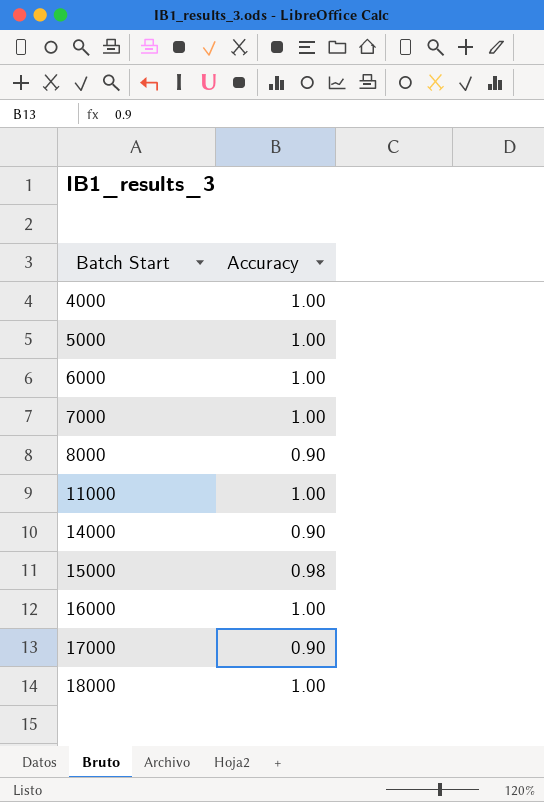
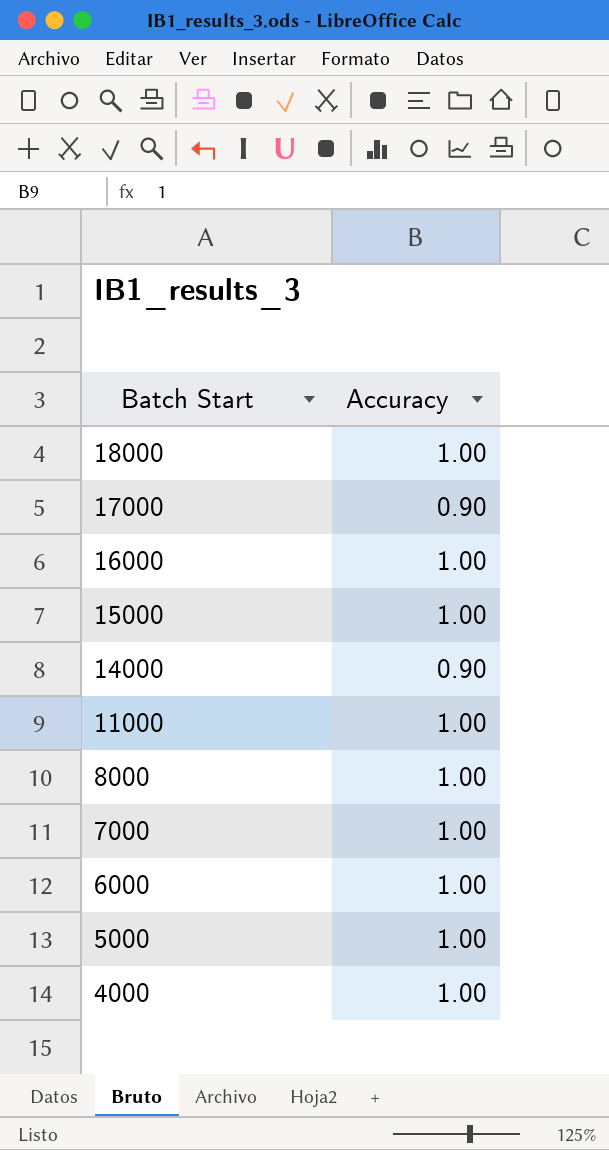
row order: Batch Start ascending -> Batch Start descending
15000 | Accuracy: 0.98 -> 1.00
8000 | Accuracy: 0.90 -> 1.00

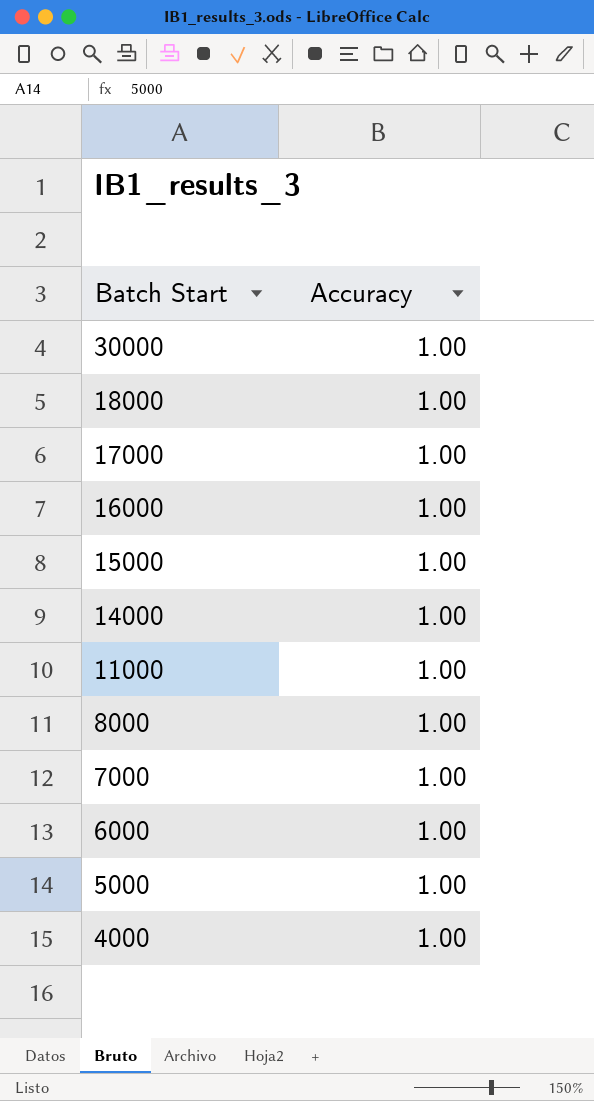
row 30000: none -> 1.00
17000 | Accuracy: 0.90 -> 1.00
14000 | Accuracy: 0.90 -> 1.00

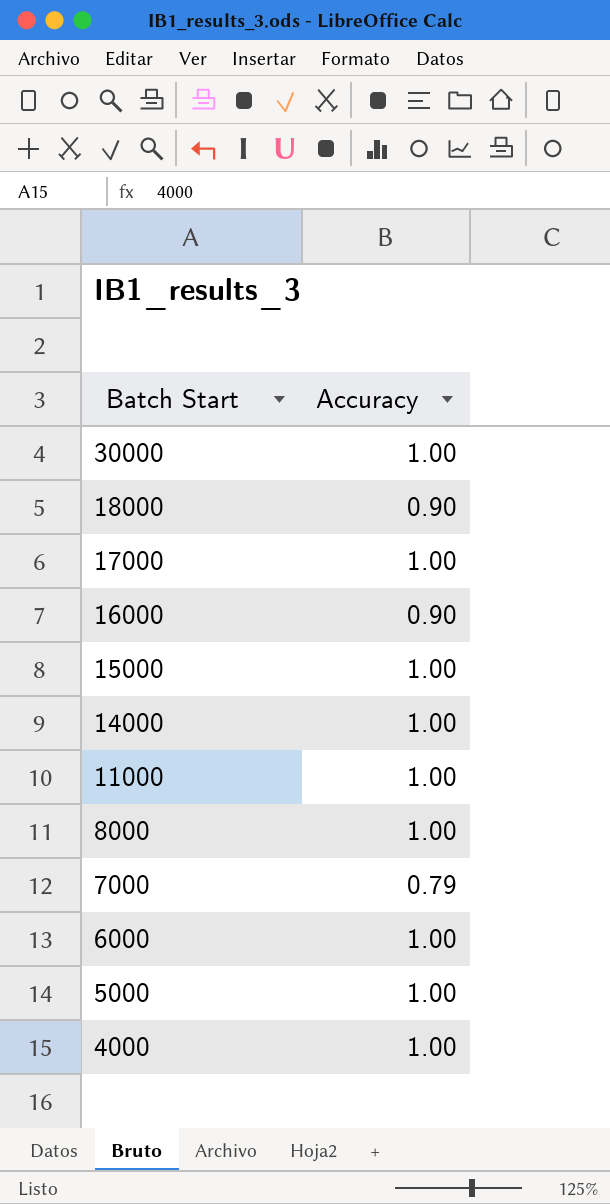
18000 | Accuracy: 1.00 -> 0.90
16000 | Accuracy: 1.00 -> 0.90
7000 | Accuracy: 1.00 -> 0.79

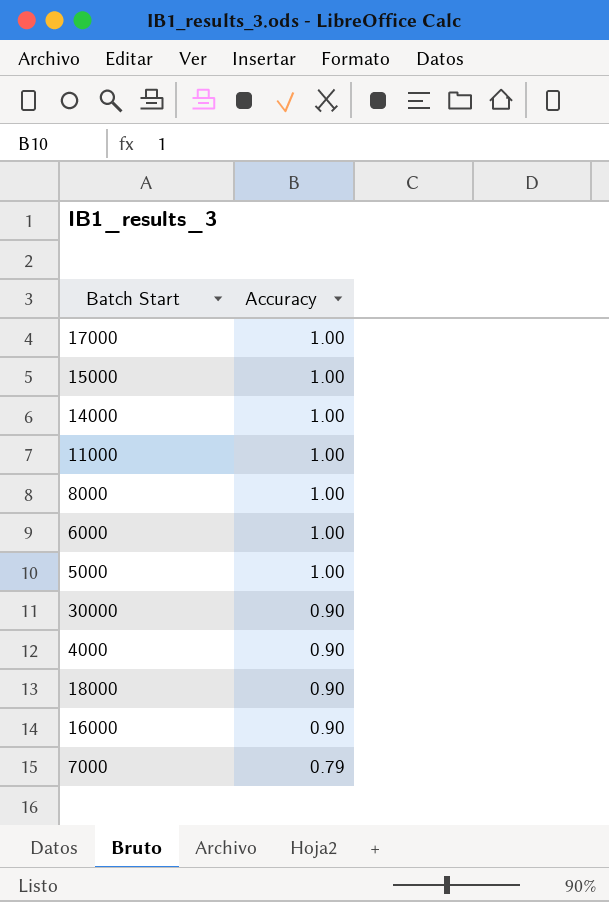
row order: Batch Start descending -> Accuracy descending
30000 | Accuracy: 1.00 -> 0.90
4000 | Accuracy: 1.00 -> 0.90

